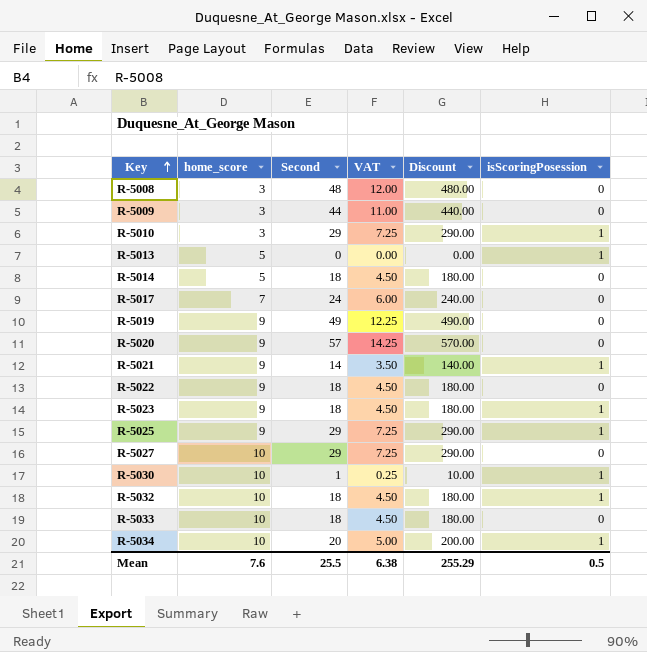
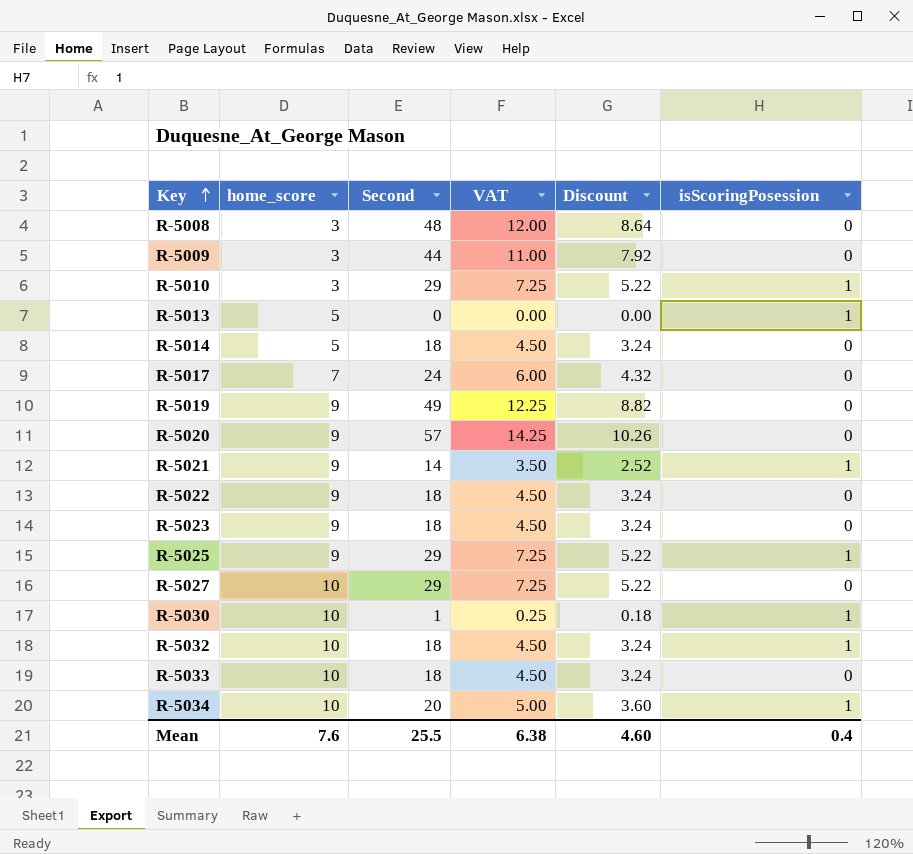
column Discount | formula: [Second] * 10 -> [Second] * 0.18
R-5023 | isScoringPosession: 1 -> 0
Mean | Discount: 255.29 -> 4.60
Mean | isScoringPosession: 0.5 -> 0.4

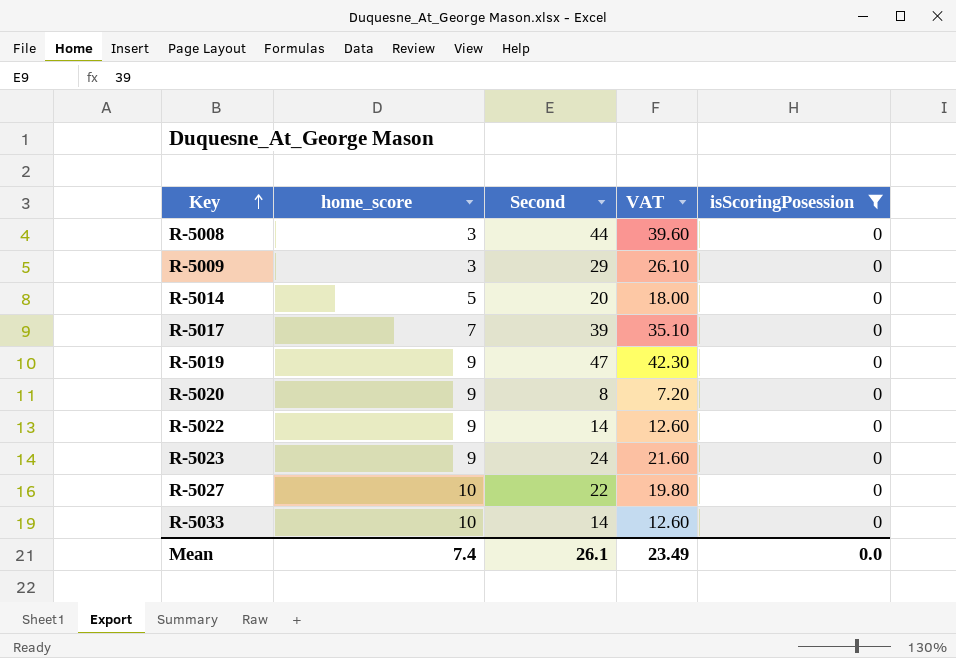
filter: none -> isScoringPosession = 0
column Discount | formula: [Second] * 0.18 -> none
column VAT | formula: [Second] * 0.25 -> [Second] * 0.9
R-5008 | Second: 48 -> 44
R-5009 | Second: 44 -> 29
R-5014 | Second: 18 -> 20
R-5017 | Second: 24 -> 39
R-5019 | Second: 49 -> 47
R-5020 | Second: 57 -> 8
R-5022 | Second: 18 -> 14
R-5023 | Second: 18 -> 24
R-5027 | Second: 29 -> 22
R-5033 | Second: 18 -> 14
Mean | home_score: 7.6 -> 7.4
Mean | Second: 25.5 -> 26.1
Mean | VAT: 6.38 -> 23.49
Mean | isScoringPosession: 0.4 -> 0.0

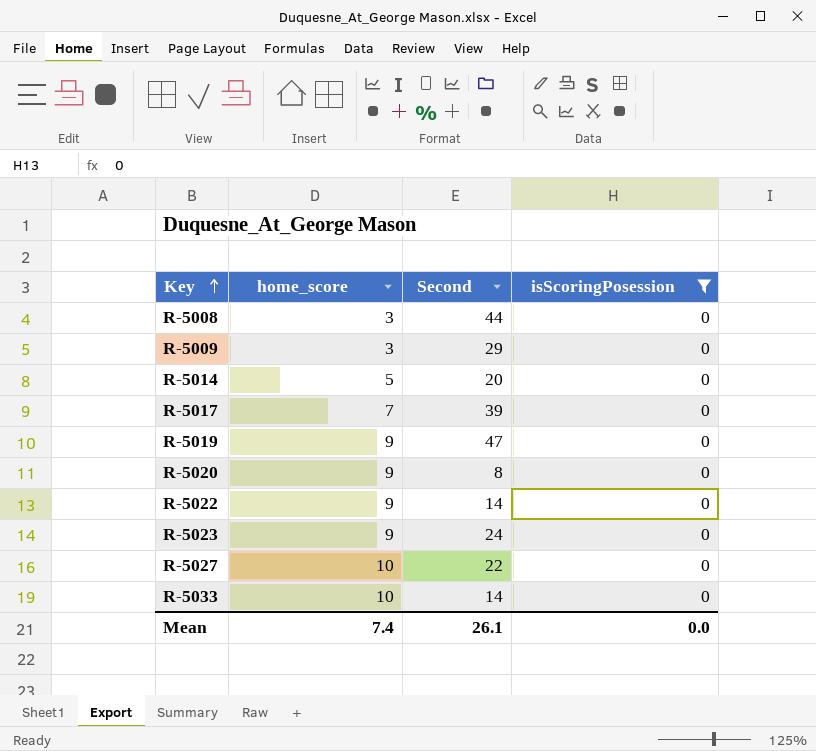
column VAT | formula: [Second] * 0.9 -> none

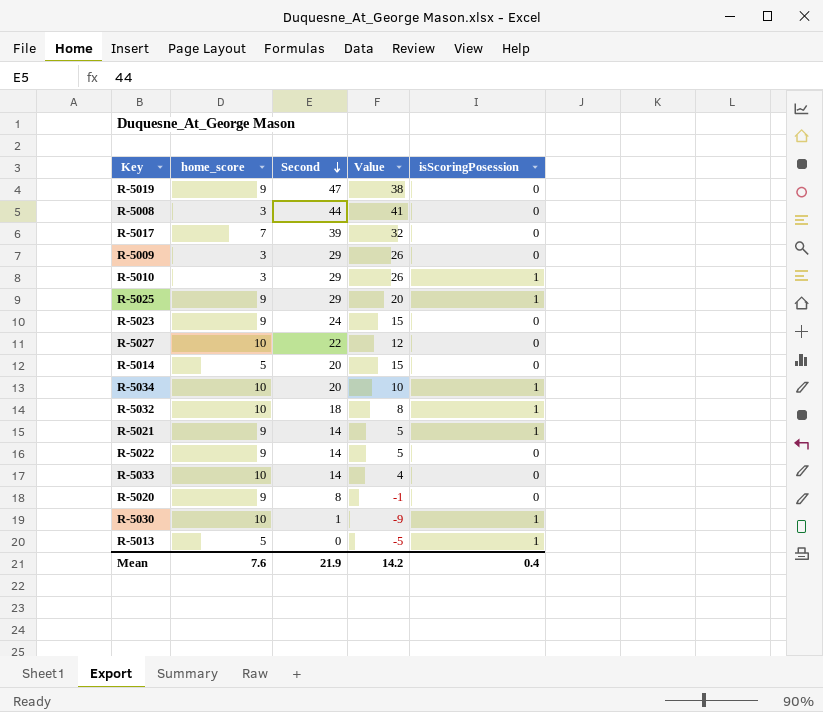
filter: isScoringPosession = 0 -> none
row order: Key ascending -> Second descending
column Value | formula: none -> [Second] - [home_score]
Mean | home_score: 7.4 -> 7.6
Mean | Second: 26.1 -> 21.9
Mean | isScoringPosession: 0.0 -> 0.4

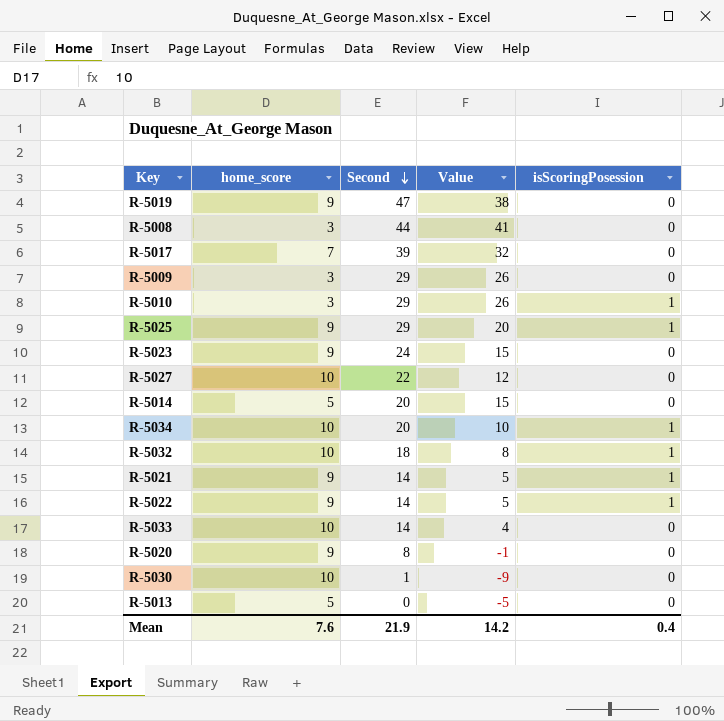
R-5022 | isScoringPosession: 0 -> 1
R-5030 | isScoringPosession: 1 -> 0
R-5013 | isScoringPosession: 1 -> 0

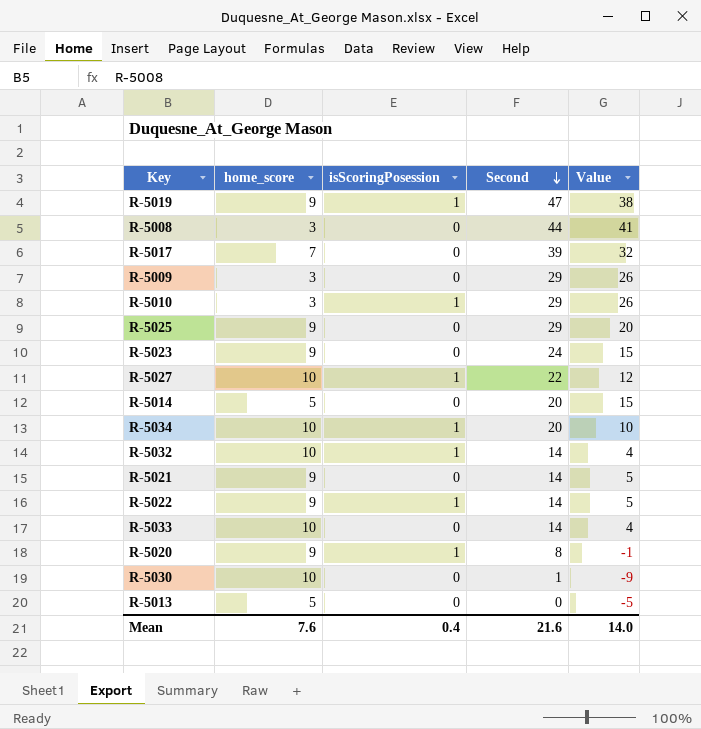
column isScoringPosession | position: 5 -> 3
R-5019 | isScoringPosession: 0 -> 1
R-5025 | isScoringPosession: 1 -> 0
R-5027 | isScoringPosession: 0 -> 1
R-5032 | Second: 18 -> 14
R-5032 | Value: 8 -> 4
R-5021 | isScoringPosession: 1 -> 0
R-5020 | isScoringPosession: 0 -> 1
Mean | Second: 21.9 -> 21.6
Mean | Value: 14.2 -> 14.0

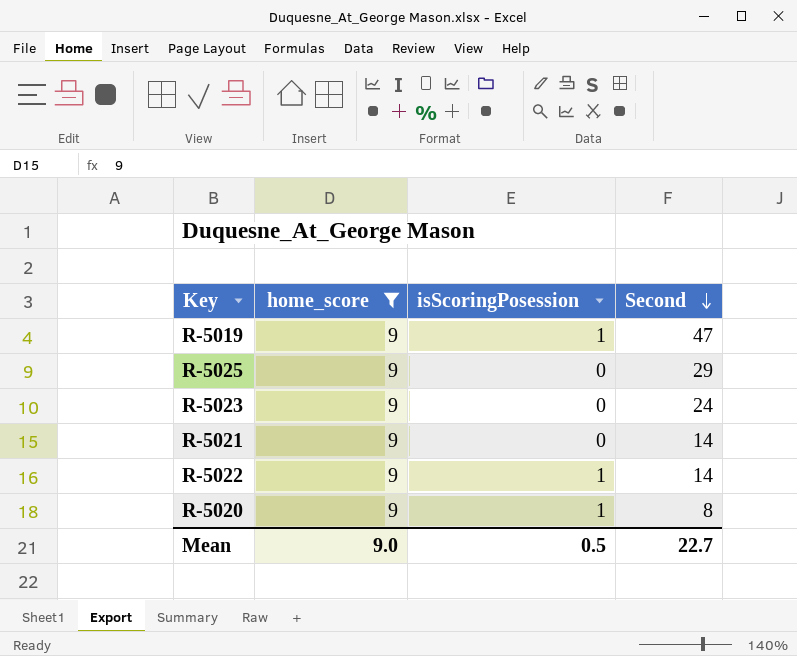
filter: none -> home_score = 9
column Value | formula: [Second] - [home_score] -> none
Mean | home_score: 7.6 -> 9.0
Mean | isScoringPosession: 0.4 -> 0.5
Mean | Second: 21.6 -> 22.7

